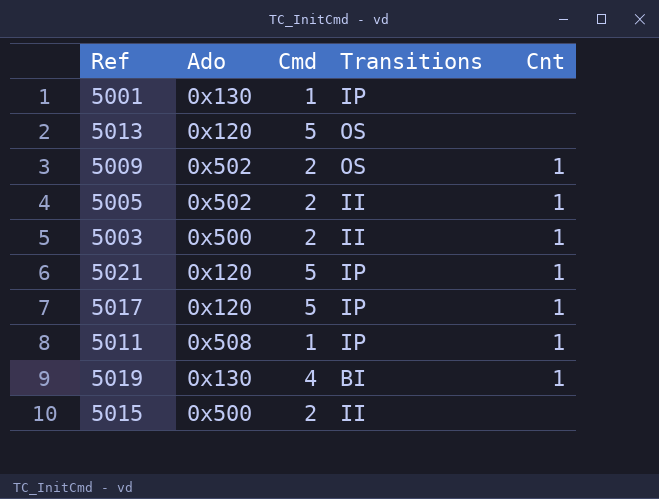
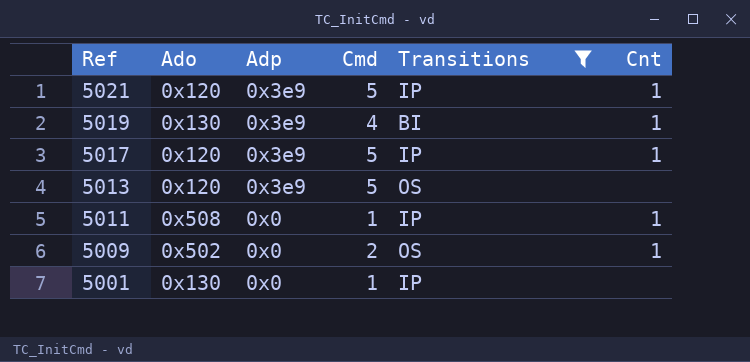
filter: none -> Transitions != II
row order: none -> Ref descending
column Adp | position: none -> 3

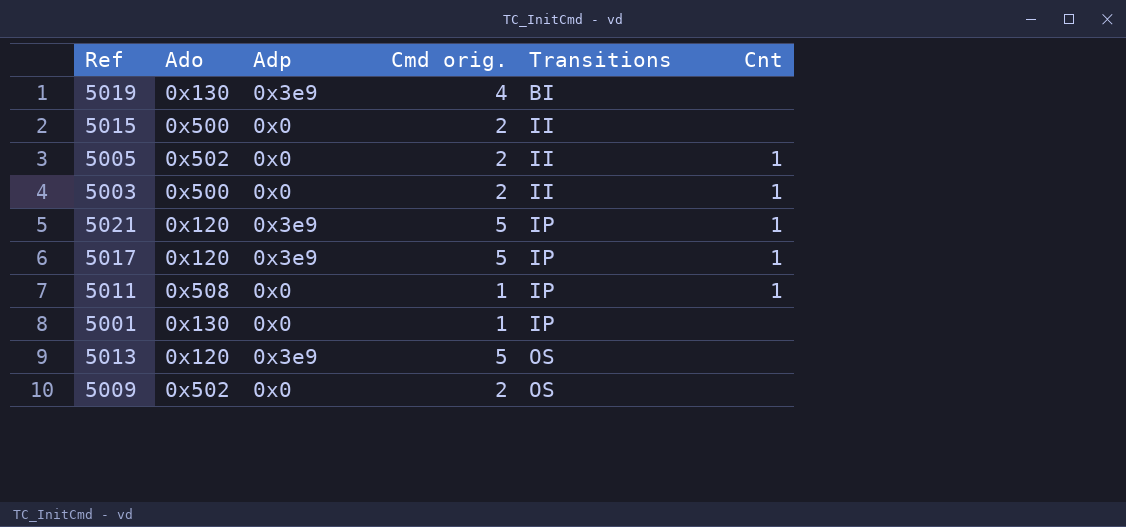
filter: Transitions != II -> none
row order: Ref descending -> Transitions ascending
column name: Cmd -> Cmd orig.
5019 | Cnt: 1 -> none
5009 | Cnt: 1 -> none

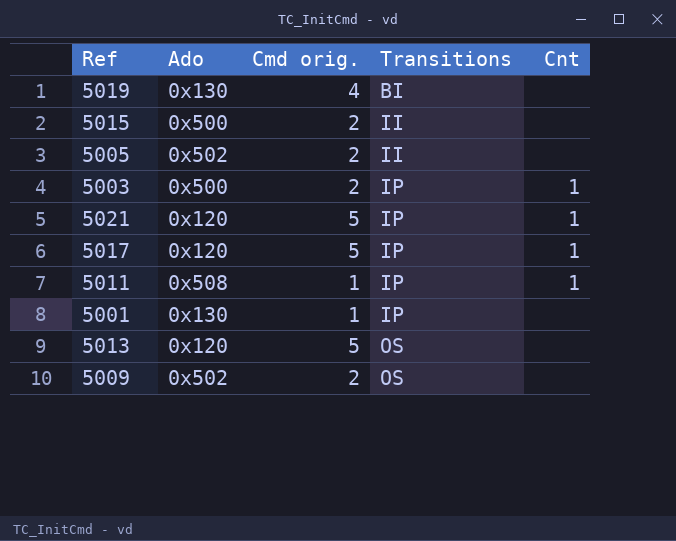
column Adp | position: 3 -> none
5005 | Cnt: 1 -> none
5003 | Transitions: II -> IP

